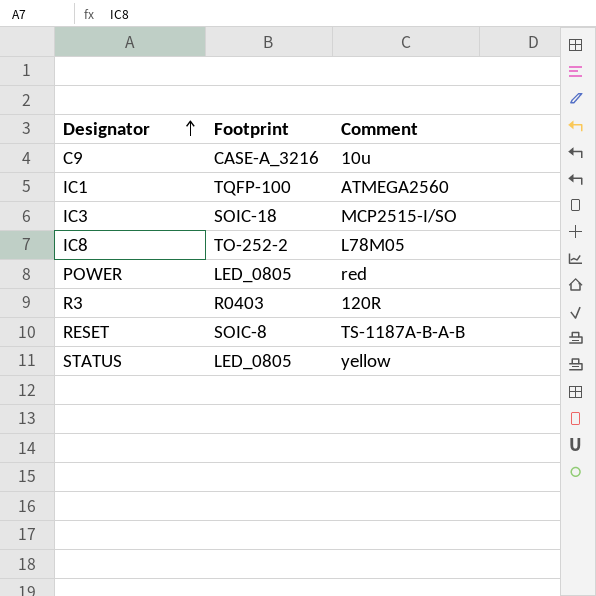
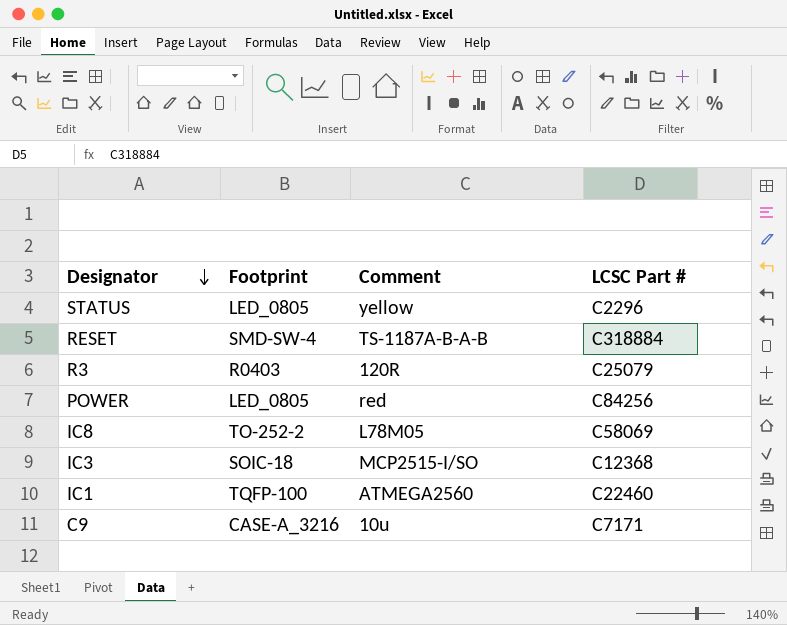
row order: Designator ascending -> Designator descending
column LCSC Part # | position: none -> 4
RESET | Footprint: SOIC-8 -> SMD-SW-4

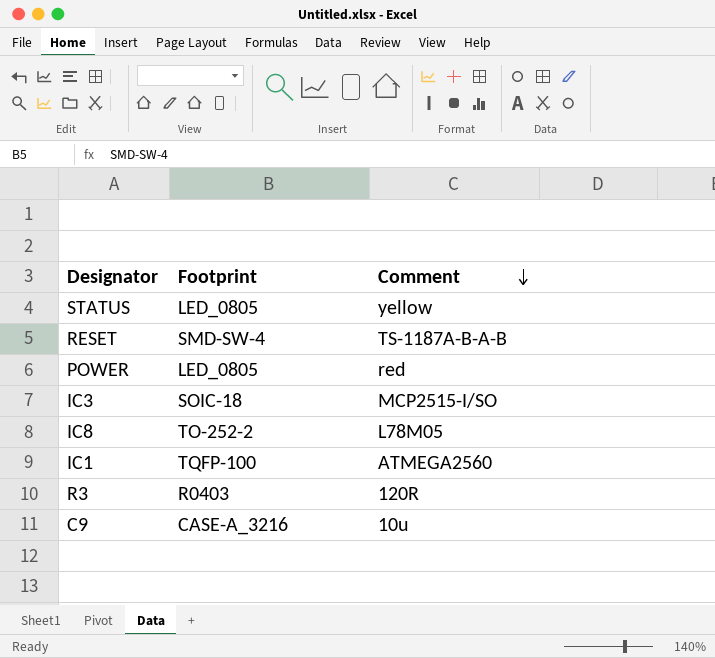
row order: Designator descending -> Comment descending
column LCSC Part # | position: 4 -> none

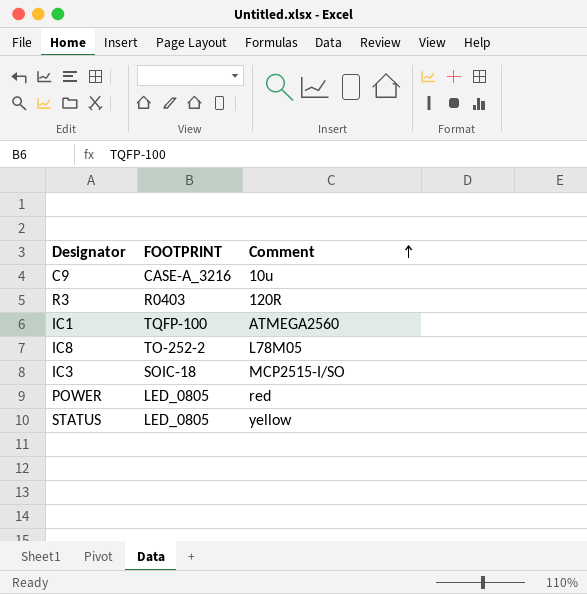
row order: Comment descending -> Comment ascending
column name: Footprint -> FOOTPRINT
row RESET: SMD-SW-4 | TS-1187A-B-A-B -> none

